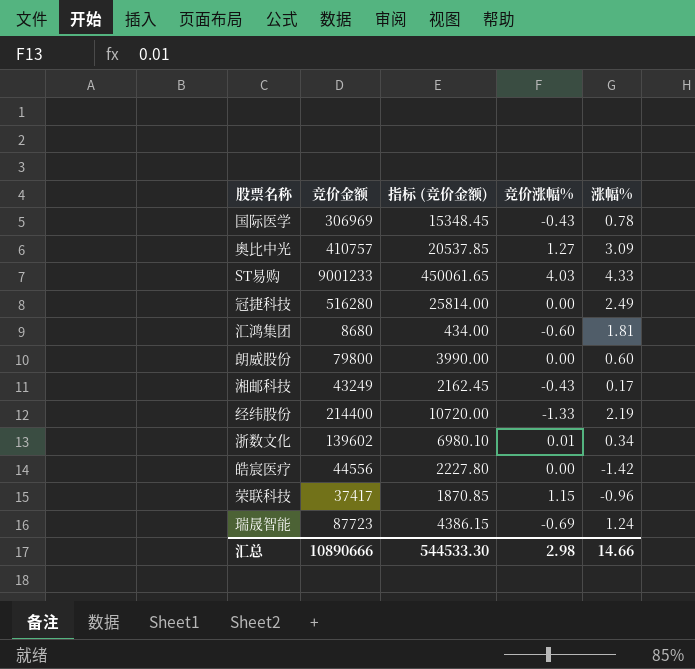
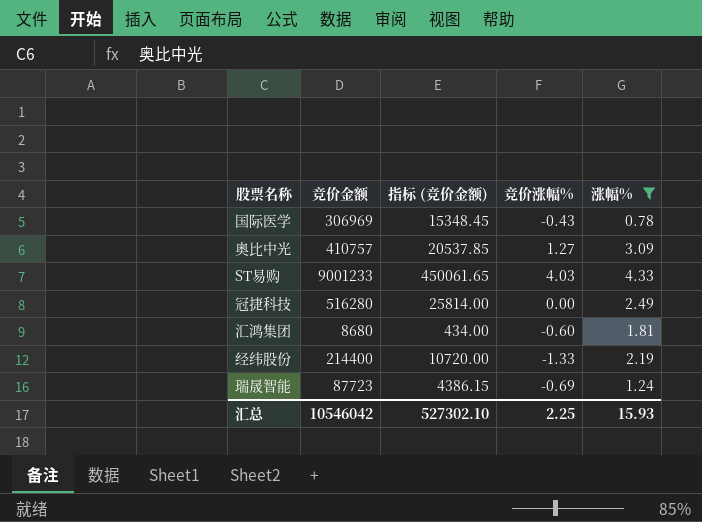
filter: none -> 涨幅% >= 0.78
汇总 | 竞价金额: 10890666 -> 10546042
汇总 | 指标 (竞价金额): 544533.30 -> 527302.10
汇总 | 竞价涨幅%: 2.98 -> 2.25
汇总 | 涨幅%: 14.66 -> 15.93

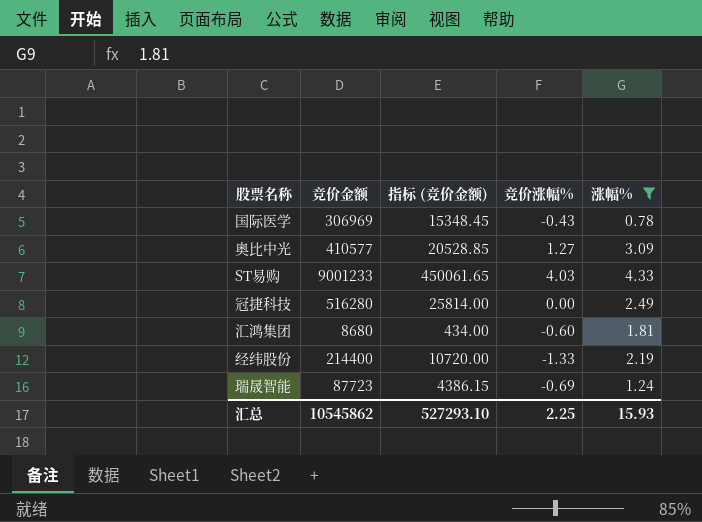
奥比中光 | 竞价金额: 410757 -> 410577
奥比中光 | 指标 (竞价金额): 20537.85 -> 20528.85
汇总 | 竞价金额: 10546042 -> 10545862
汇总 | 指标 (竞价金额): 527302.10 -> 527293.10

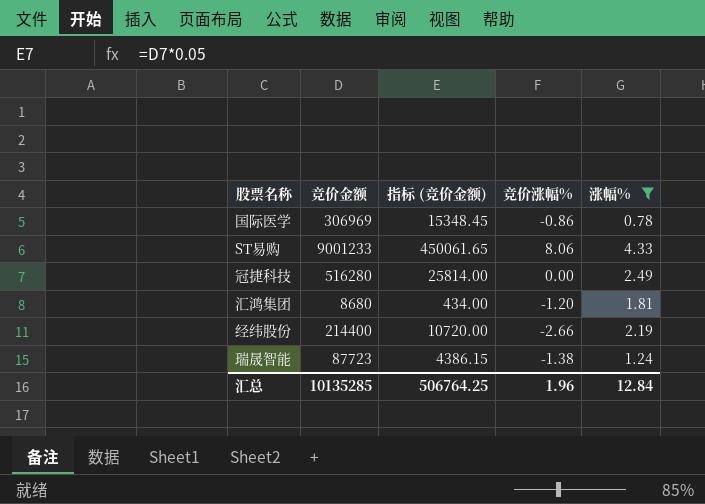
row 奥比中光: 410577 | 20528.85 | 1.27 | 3.09 -> none
国际医学 | 竞价涨幅%: -0.43 -> -0.86
ST易购 | 竞价涨幅%: 4.03 -> 8.06
汇鸿集团 | 竞价涨幅%: -0.60 -> -1.20
经纬股份 | 竞价涨幅%: -1.33 -> -2.66
瑞晟智能 | 竞价涨幅%: -0.69 -> -1.38
汇总 | 竞价金额: 10545862 -> 10135285
汇总 | 指标 (竞价金额): 527293.10 -> 506764.25
汇总 | 竞价涨幅%: 2.25 -> 1.96
汇总 | 涨幅%: 15.93 -> 12.84

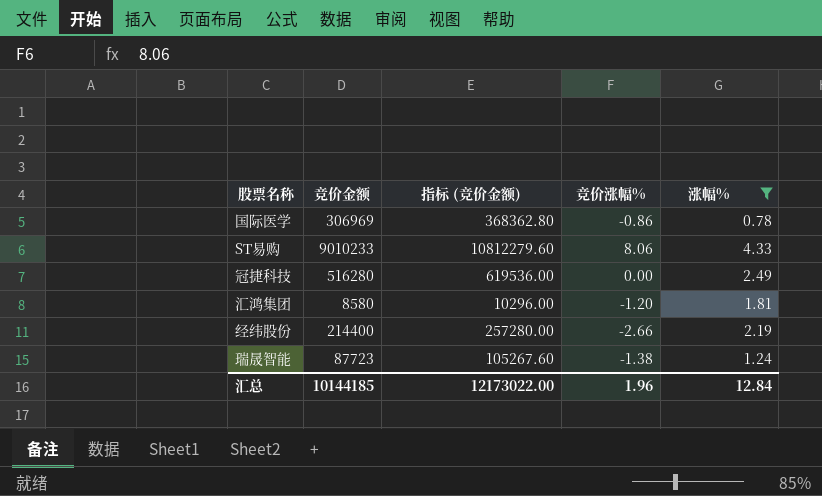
column 指标 (竞价金额) | formula: [竞价金额] * 0.05 -> [竞价金额] * 1.2
ST易购 | 竞价金额: 9001233 -> 9010233
汇鸿集团 | 竞价金额: 8680 -> 8580
汇总 | 竞价金额: 10135285 -> 10144185
汇总 | 指标 (竞价金额): 506764.25 -> 12173022.00

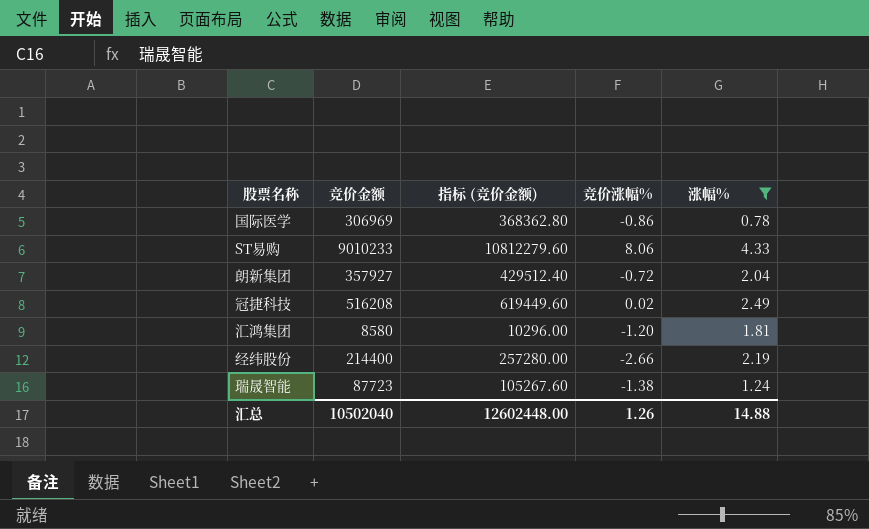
row 朗新集团: none -> 357927 | 429512.40 | -0.72 | 2.04
冠捷科技 | 竞价金额: 516280 -> 516208
冠捷科技 | 指标 (竞价金额): 619536.00 -> 619449.60
冠捷科技 | 竞价涨幅%: 0.00 -> 0.02
汇总 | 竞价金额: 10144185 -> 10502040
汇总 | 指标 (竞价金额): 12173022.00 -> 12602448.00
汇总 | 竞价涨幅%: 1.96 -> 1.26
汇总 | 涨幅%: 12.84 -> 14.88

